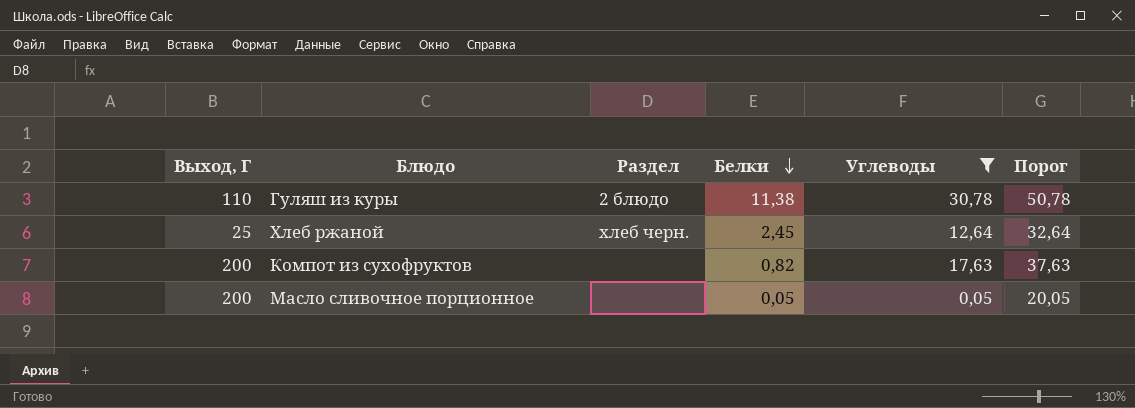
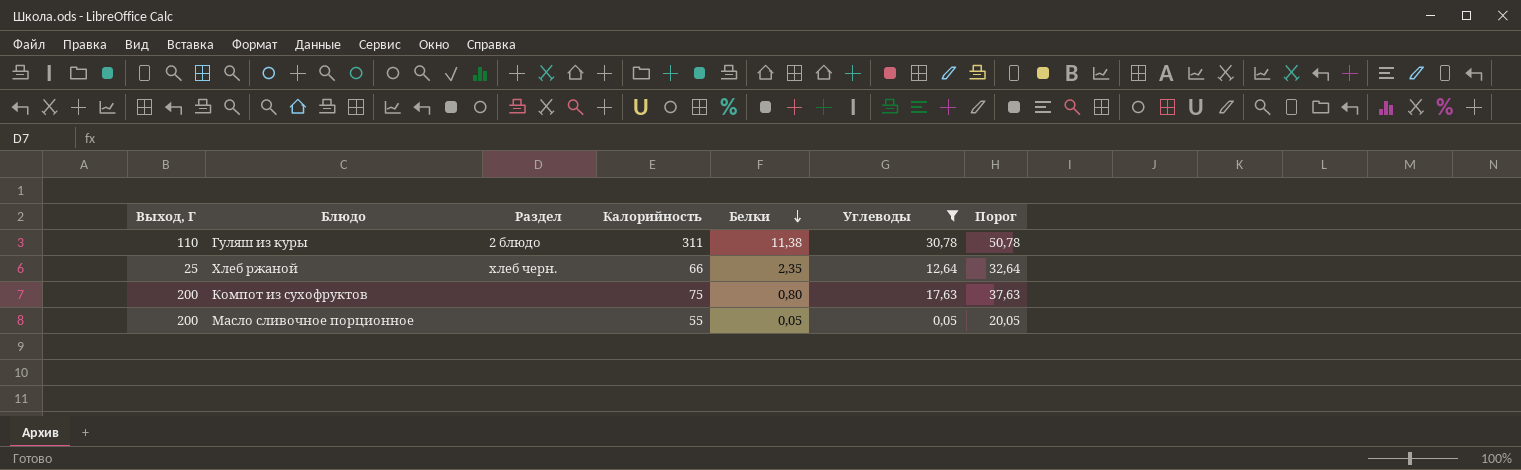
column Калорийность | position: none -> 4
Хлеб ржаной | Белки: 2,45 -> 2,35
Компот из сухофруктов | Белки: 0,82 -> 0,80

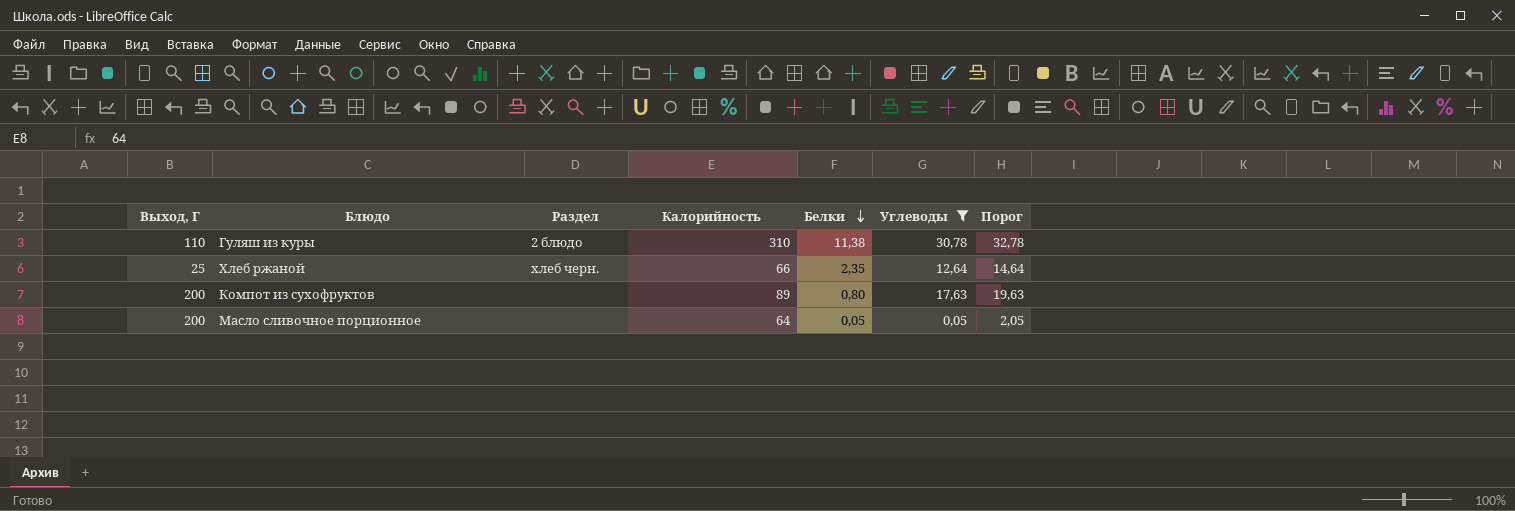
column Порог | formula: [Углеводы] + 20 -> [Углеводы] + 2
Гуляш из куры | Калорийность: 311 -> 310
Компот из сухофруктов | Калорийность: 75 -> 89
Масло сливочное порционное | Калорийность: 55 -> 64

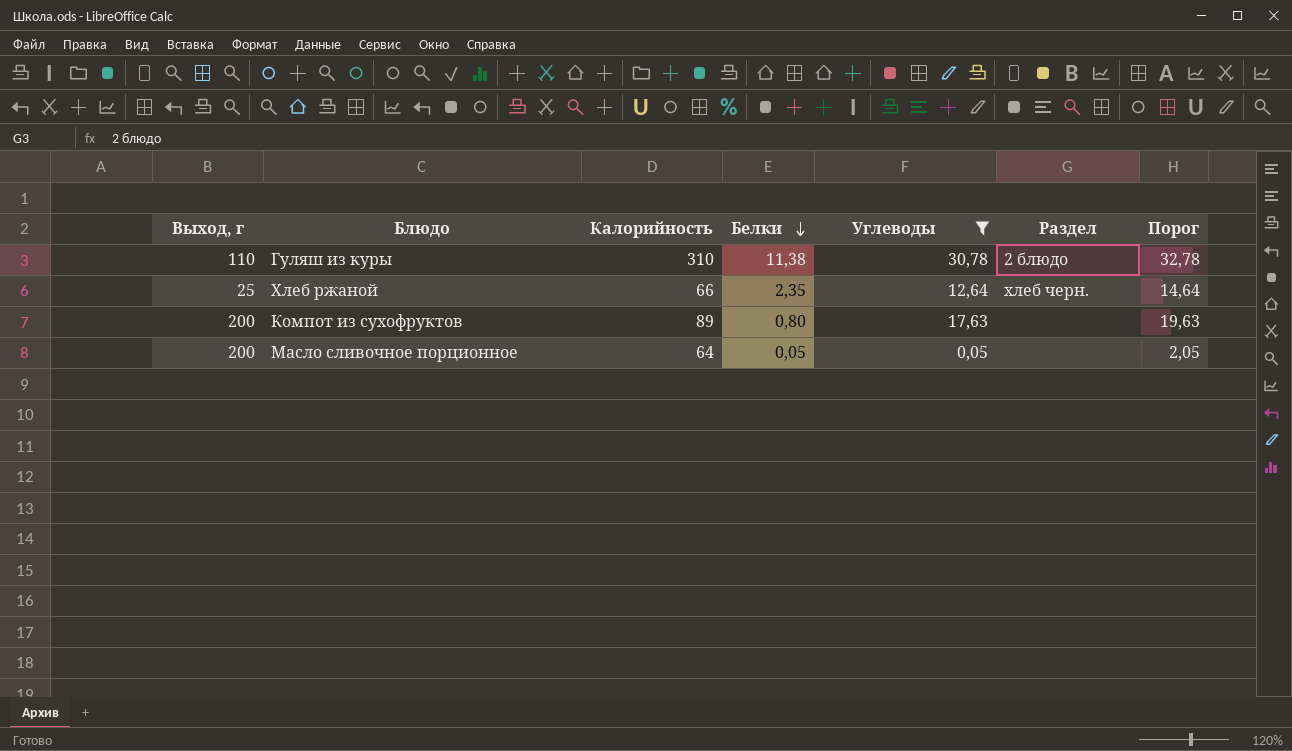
column name: Выход, Г -> Выход, г
column Раздел | position: 3 -> 6

